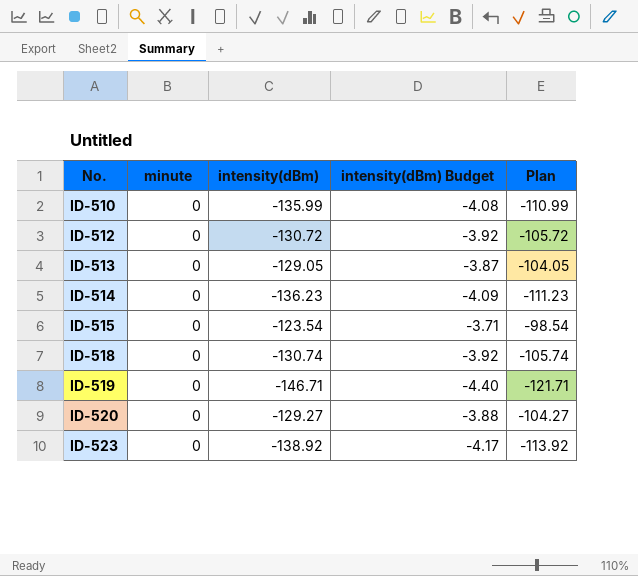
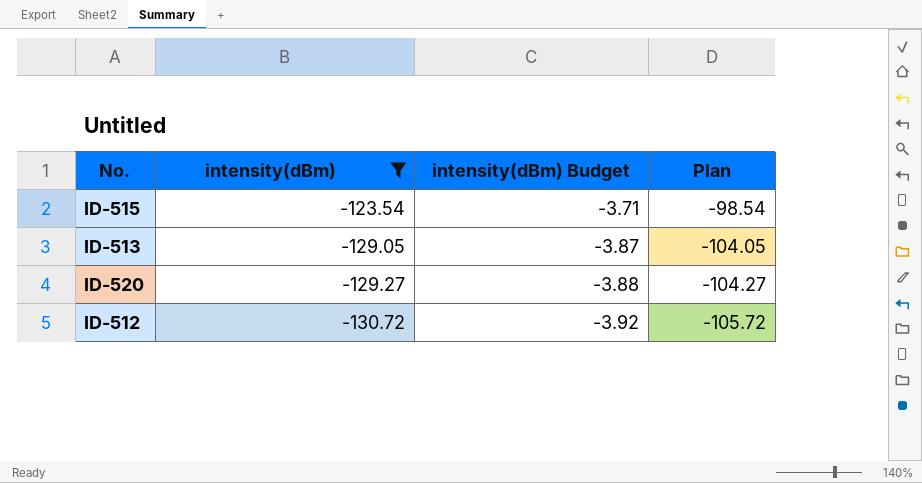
filter: none -> intensity(dBm) >= -130.72
row order: No. ascending -> intensity(dBm) descending
column minute | position: 2 -> none

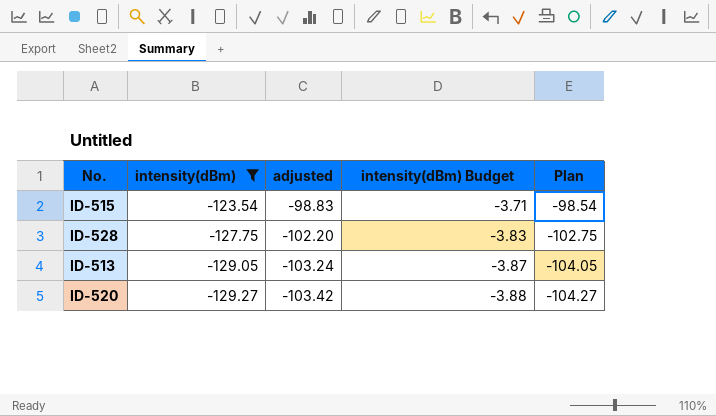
column adjusted | formula: none -> [intensity(dBm)] * 0.8
row ID-512: -130.72 | -3.92 | -105.72 -> none
row ID-528: none -> -127.75 | -102.20 | -3.83 | -102.75

